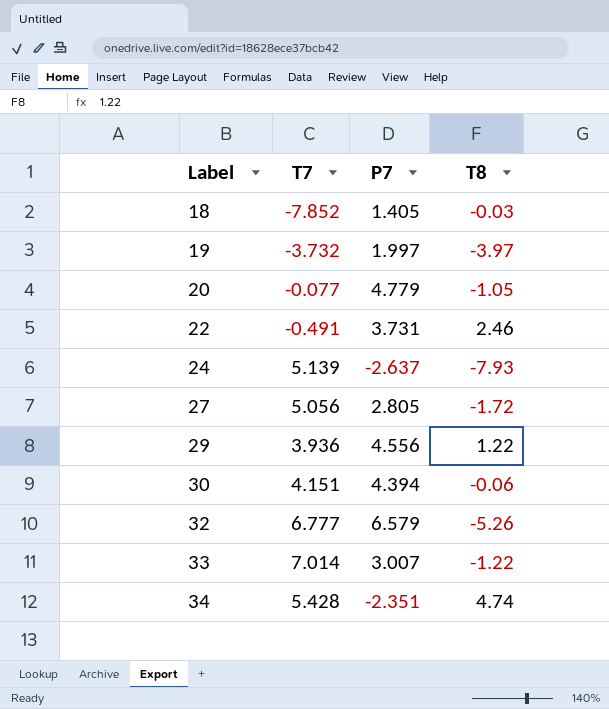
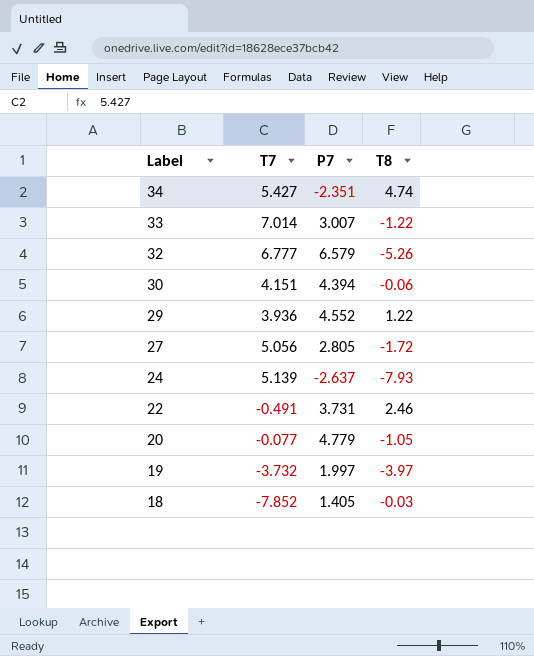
row order: Label ascending -> Label descending
34 | T7: 5.428 -> 5.427
29 | P7: 4.556 -> 4.552

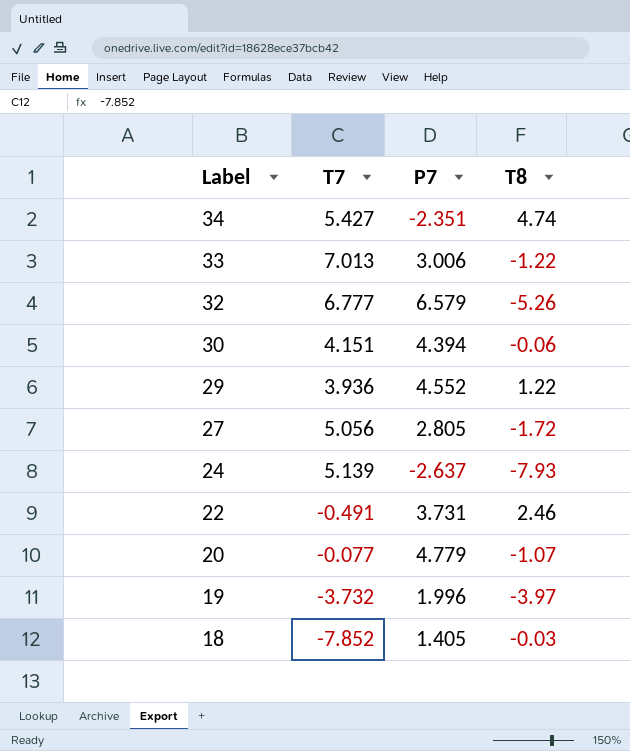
33 | T7: 7.014 -> 7.013
33 | P7: 3.007 -> 3.006
20 | T8: -1.05 -> -1.07
19 | P7: 1.997 -> 1.996

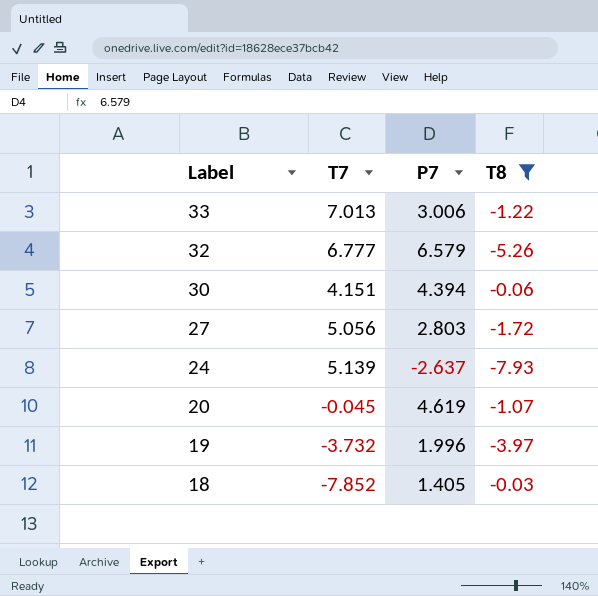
filter: none -> T8 <= -0.03
27 | P7: 2.805 -> 2.803
20 | T7: -0.077 -> -0.045
20 | P7: 4.779 -> 4.619

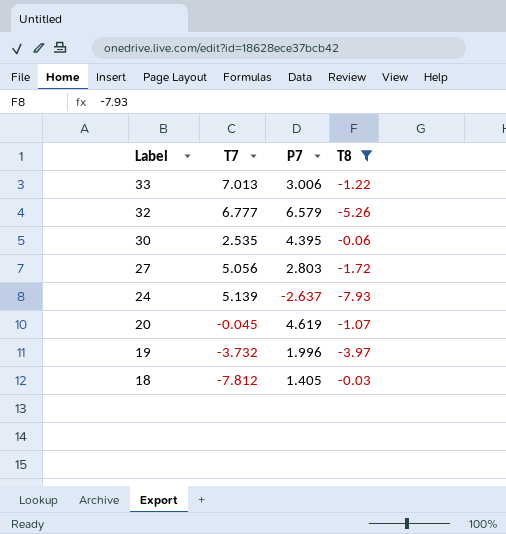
30 | T7: 4.151 -> 2.535
30 | P7: 4.394 -> 4.395
18 | T7: -7.852 -> -7.812

